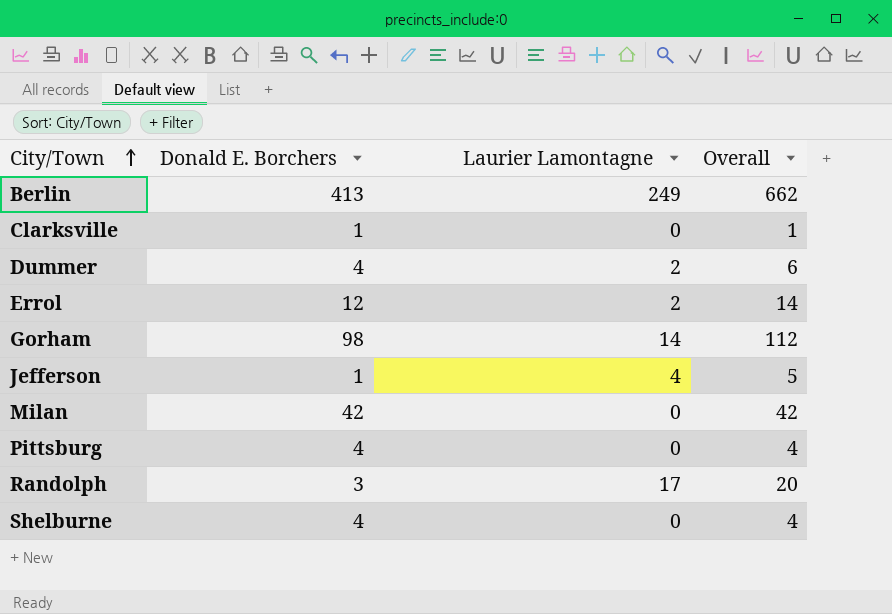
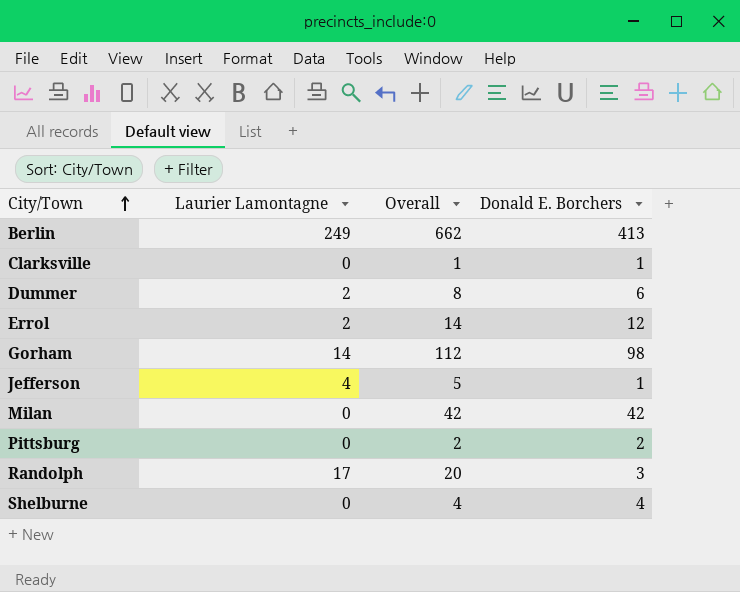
column Donald E. Borchers | position: 2 -> 4
Dummer | Overall: 6 -> 8
Dummer | Donald E. Borchers: 4 -> 6
Pittsburg | Overall: 4 -> 2
Pittsburg | Donald E. Borchers: 4 -> 2

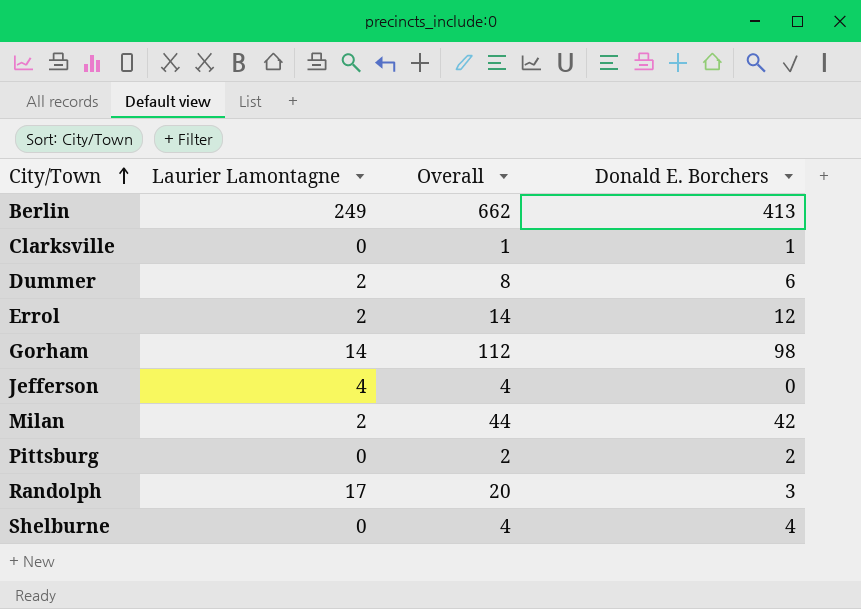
Jefferson | Overall: 5 -> 4
Jefferson | Donald E. Borchers: 1 -> 0
Milan | Laurier Lamontagne: 0 -> 2
Milan | Overall: 42 -> 44

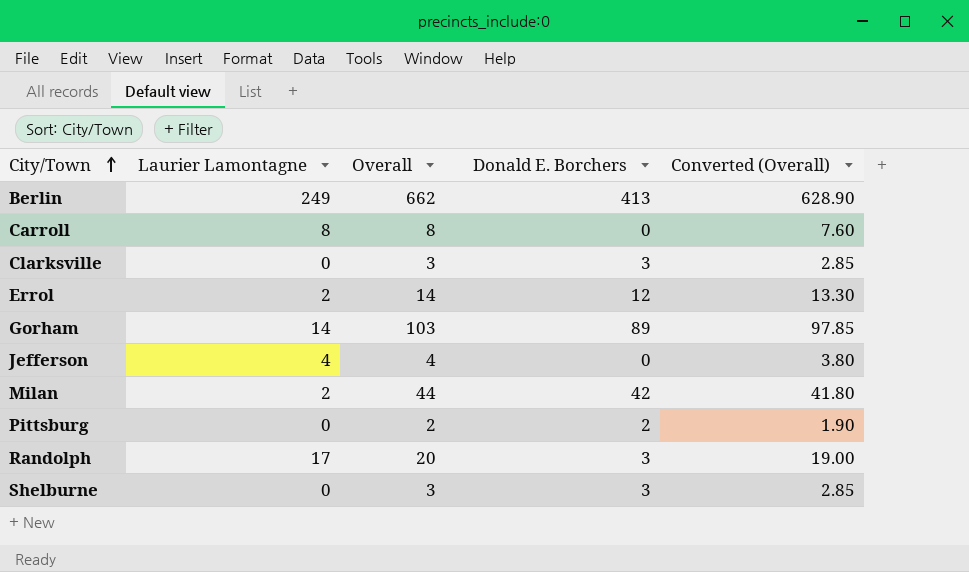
column Converted (Overall) | formula: none -> [Overall] * 0.95
row Dummer: 2 | 8 | 6 -> none
row Carroll: none -> 8 | 8 | 0 | 7.60
Clarksville | Overall: 1 -> 3
Clarksville | Donald E. Borchers: 1 -> 3
Gorham | Overall: 112 -> 103
Gorham | Donald E. Borchers: 98 -> 89
Shelburne | Overall: 4 -> 3
Shelburne | Donald E. Borchers: 4 -> 3

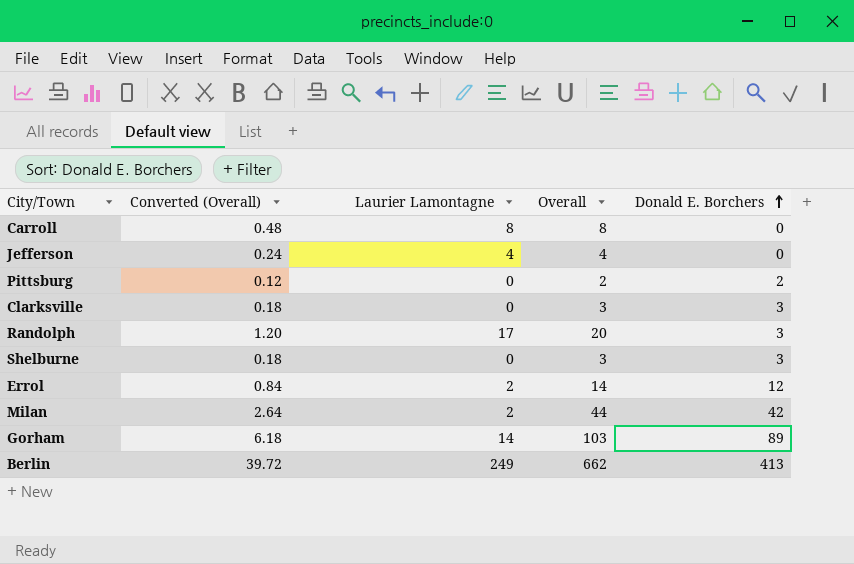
row order: City/Town ascending -> Donald E. Borchers ascending
column Converted (Overall) | formula: [Overall] * 0.95 -> [Overall] * 0.06
column Converted (Overall) | position: 5 -> 2

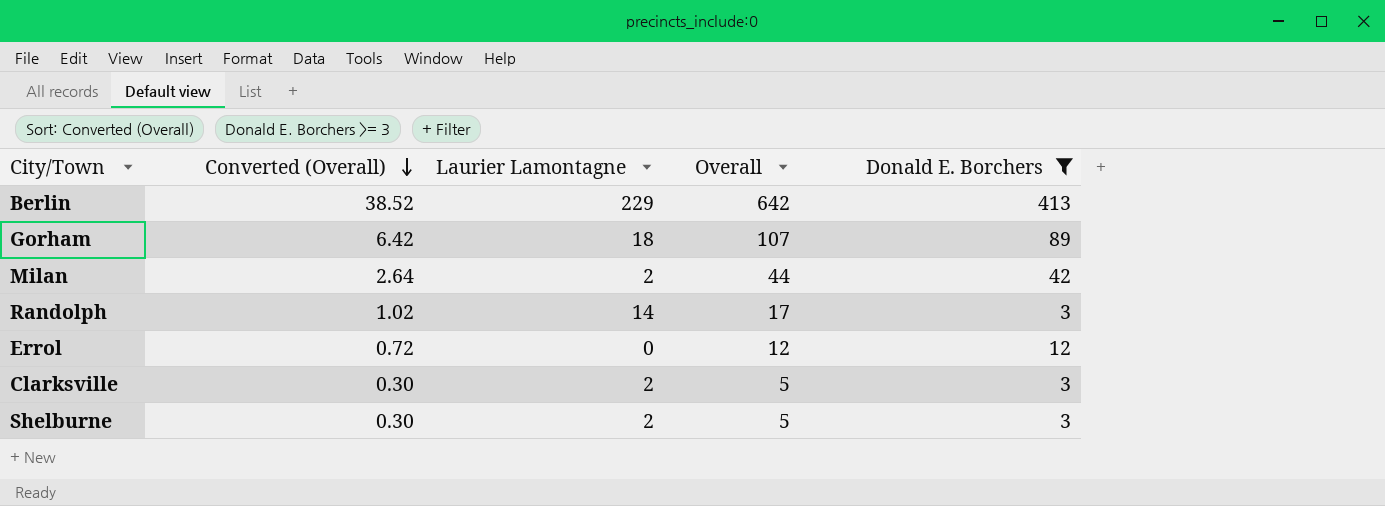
filter: none -> Donald E. Borchers >= 3
row order: Donald E. Borchers ascending -> Converted (Overall) descending
Berlin | Converted (Overall): 39.72 -> 38.52
Berlin | Laurier Lamontagne: 249 -> 229
Berlin | Overall: 662 -> 642
Gorham | Converted (Overall): 6.18 -> 6.42
Gorham | Laurier Lamontagne: 14 -> 18
Gorham | Overall: 103 -> 107
Randolph | Converted (Overall): 1.20 -> 1.02
Randolph | Laurier Lamontagne: 17 -> 14
Randolph | Overall: 20 -> 17
Errol | Converted (Overall): 0.84 -> 0.72
Errol | Laurier Lamontagne: 2 -> 0
Errol | Overall: 14 -> 12
Clarksville | Converted (Overall): 0.18 -> 0.30
Clarksville | Laurier Lamontagne: 0 -> 2
Clarksville | Overall: 3 -> 5
Shelburne | Converted (Overall): 0.18 -> 0.30
Shelburne | Laurier Lamontagne: 0 -> 2
Shelburne | Overall: 3 -> 5

